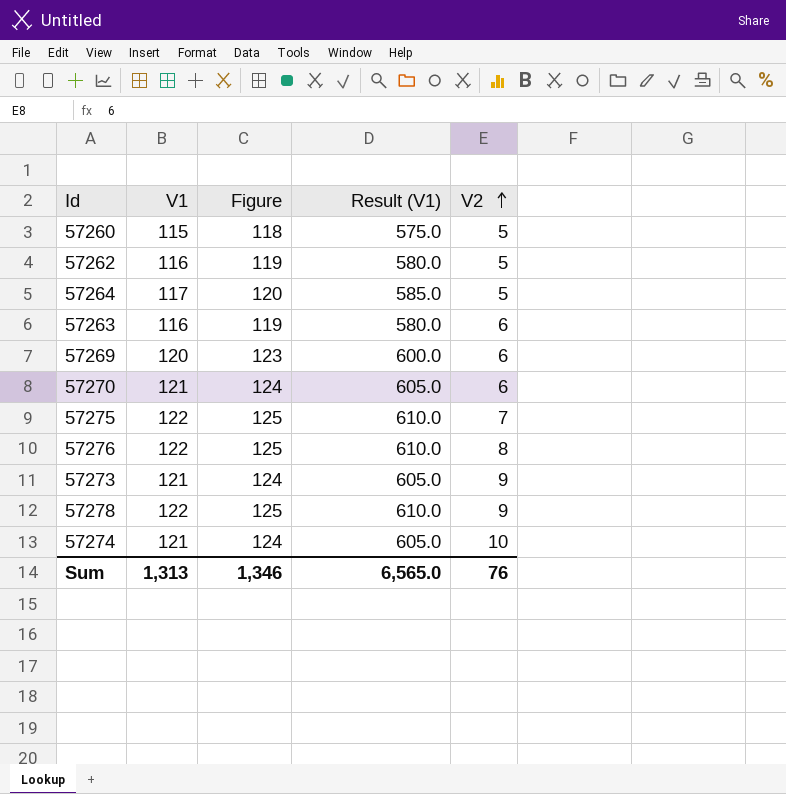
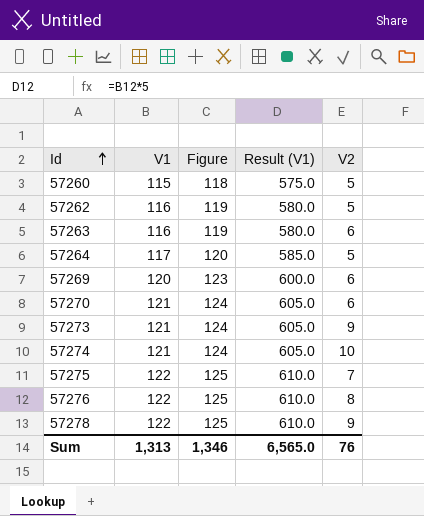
row order: V2 ascending -> Id ascending

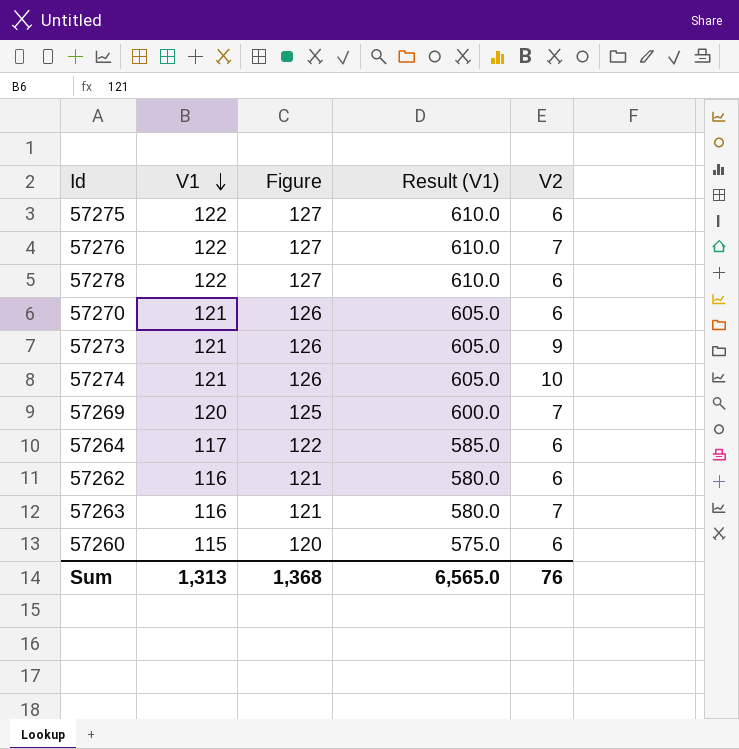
row order: Id ascending -> V1 descending
column Figure | formula: [V1] + 3 -> [V1] + 5
57275 | V2: 7 -> 6
57276 | V2: 8 -> 7
57278 | V2: 9 -> 6
57269 | V2: 6 -> 7
57264 | V2: 5 -> 6
57262 | V2: 5 -> 6
57263 | V2: 6 -> 7
57260 | V2: 5 -> 6
Sum | Figure: 1,346 -> 1,368

